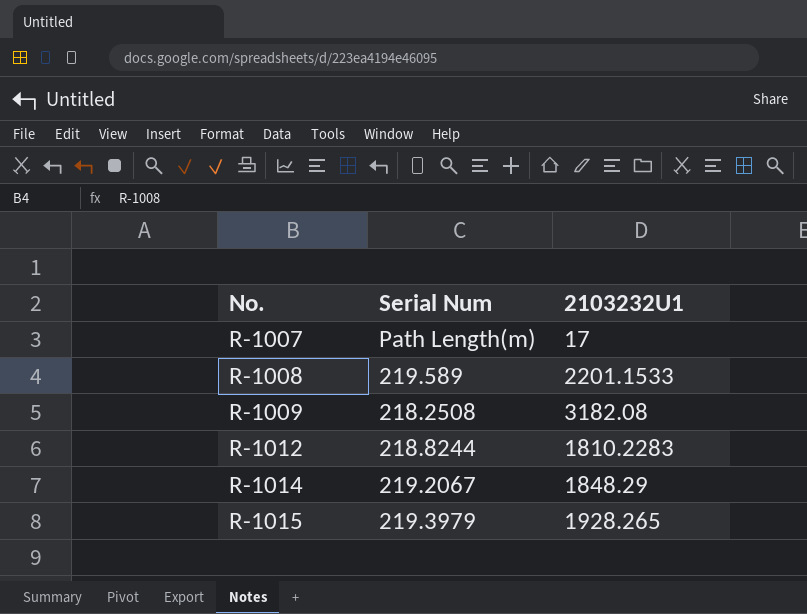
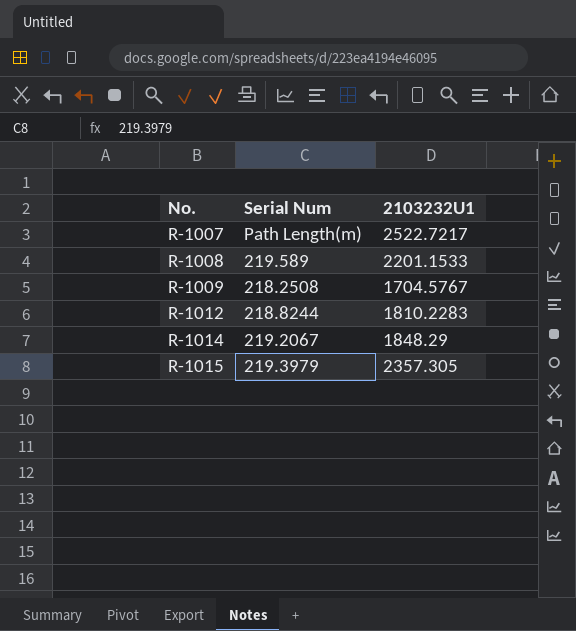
R-1007 | 2103232U1: 17 -> 2522.7217
R-1009 | 2103232U1: 3182.08 -> 1704.5767
R-1015 | 2103232U1: 1928.265 -> 2357.305

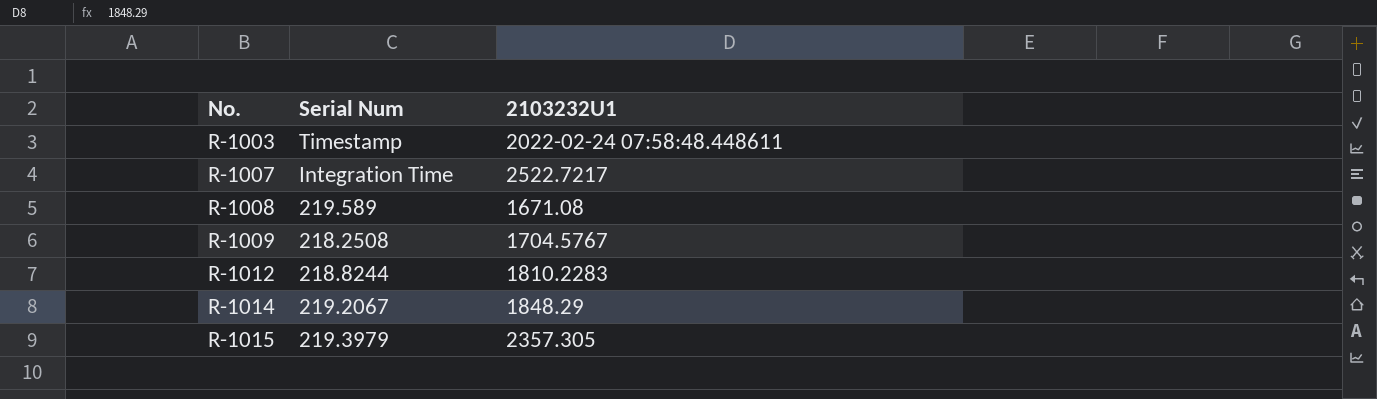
row R-1003: none -> Timestamp | 2022-02-24 07:58:48.448611
R-1007 | Serial Num: Path Length(m) -> Integration Time
R-1008 | 2103232U1: 2201.1533 -> 1671.08

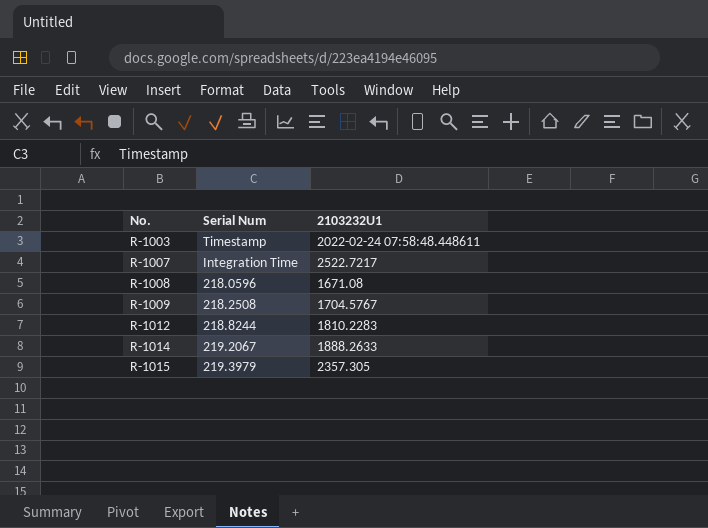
R-1008 | Serial Num: 219.589 -> 218.0596
R-1014 | 2103232U1: 1848.29 -> 1888.2633

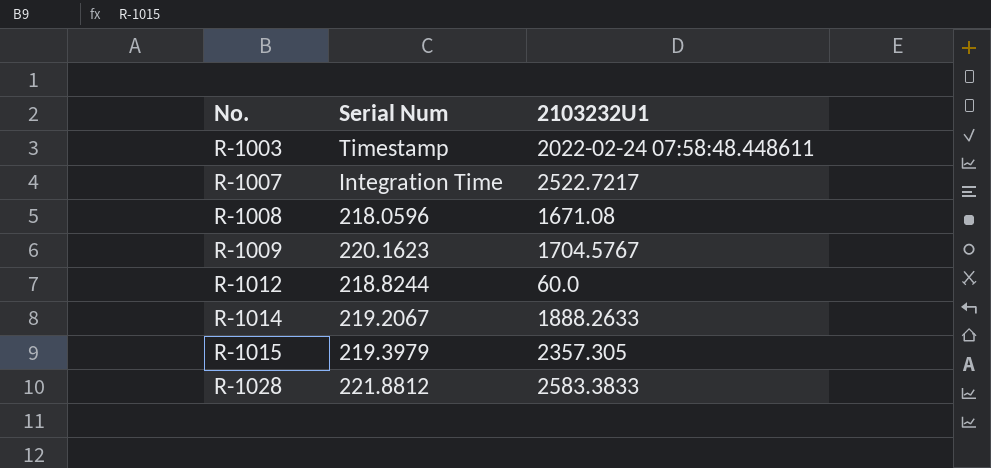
R-1009 | Serial Num: 218.2508 -> 220.1623
R-1012 | 2103232U1: 1810.2283 -> 60.0
row R-1028: none -> 221.8812 | 2583.3833

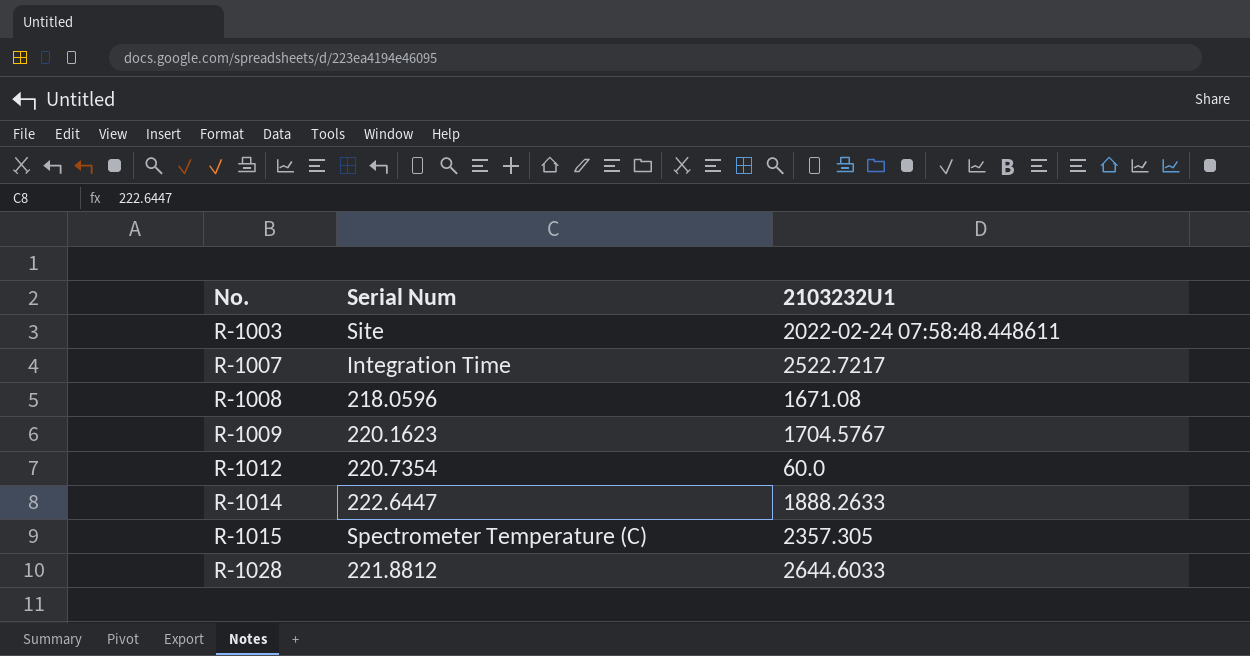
R-1003 | Serial Num: Timestamp -> Site
R-1012 | Serial Num: 218.8244 -> 220.7354
R-1014 | Serial Num: 219.2067 -> 222.6447
R-1015 | Serial Num: 219.3979 -> Spectrometer Temperature (C)
R-1028 | 2103232U1: 2583.3833 -> 2644.6033

